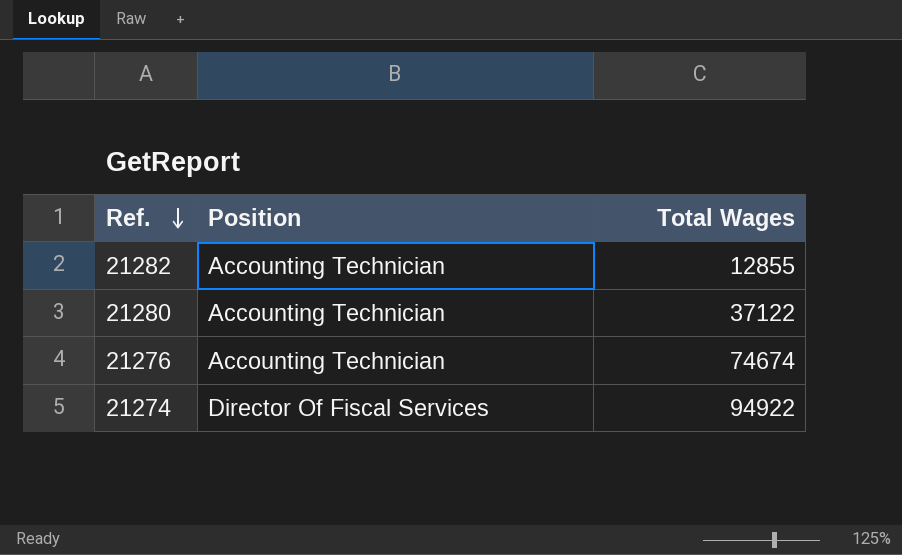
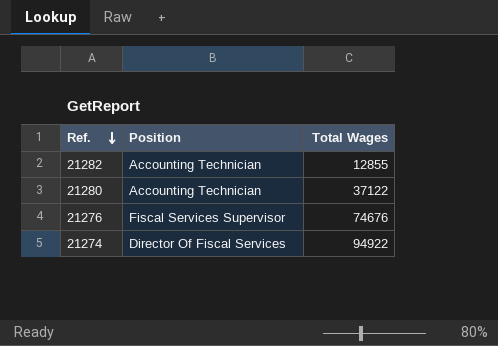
21276 | Position: Accounting Technician -> Fiscal Services Supervisor
21276 | Total Wages: 74674 -> 74676

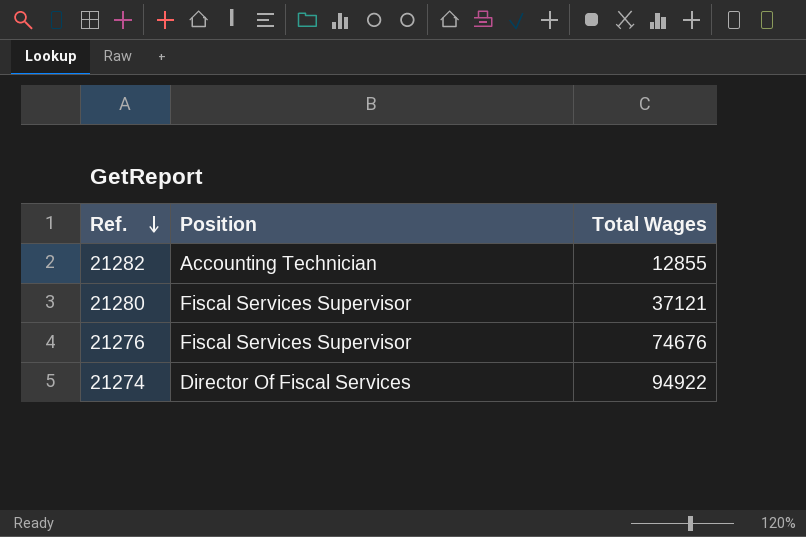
21280 | Position: Accounting Technician -> Fiscal Services Supervisor
21280 | Total Wages: 37122 -> 37121

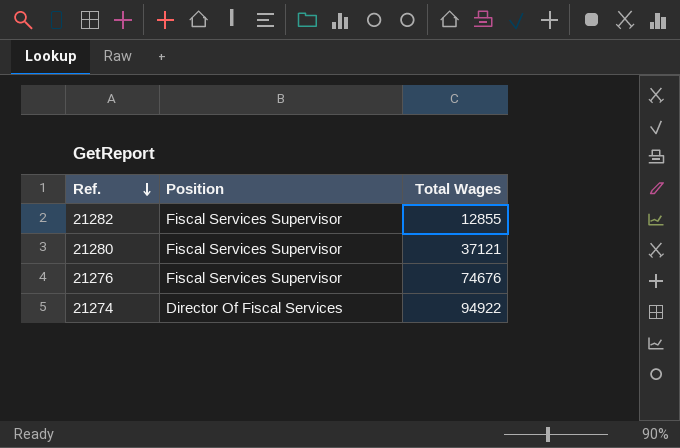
21282 | Position: Accounting Technician -> Fiscal Services Supervisor

